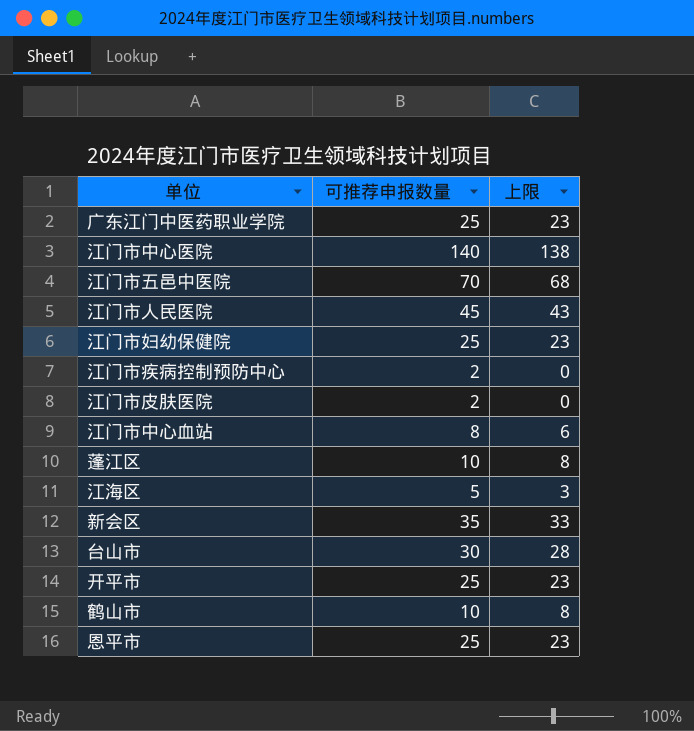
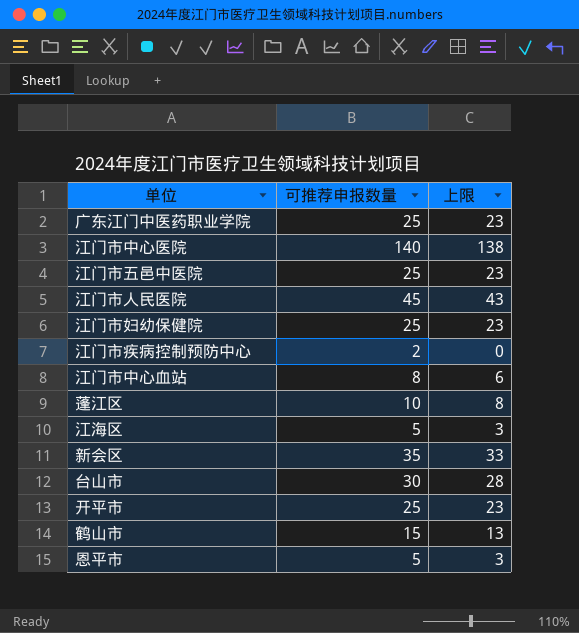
row 江门市皮肤医院: 2 | 0 -> none
江门市五邑中医院 | 可推荐申报数量: 70 -> 25
江门市五邑中医院 | 上限: 68 -> 23
鹤山市 | 可推荐申报数量: 10 -> 15
鹤山市 | 上限: 8 -> 13
恩平市 | 可推荐申报数量: 25 -> 5
恩平市 | 上限: 23 -> 3

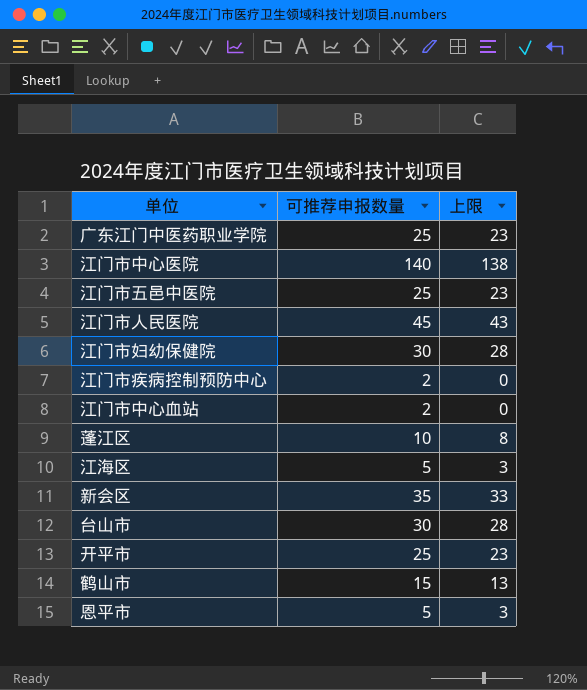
江门市妇幼保健院 | 可推荐申报数量: 25 -> 30
江门市妇幼保健院 | 上限: 23 -> 28
江门市中心血站 | 可推荐申报数量: 8 -> 2
江门市中心血站 | 上限: 6 -> 0

